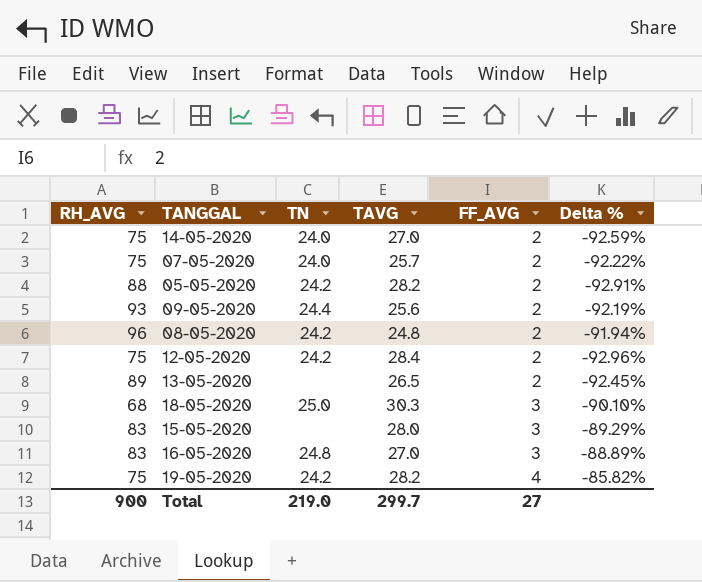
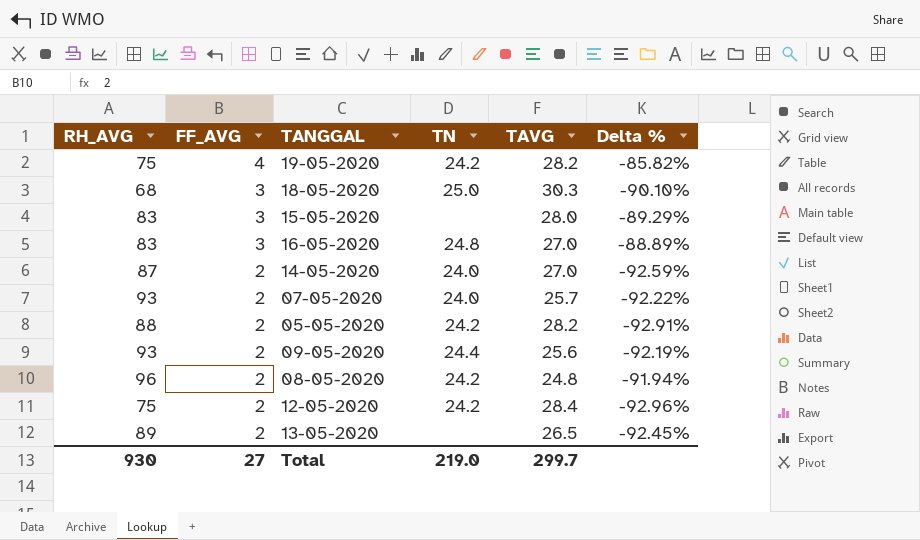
row order: FF_AVG ascending -> FF_AVG descending
column FF_AVG | position: 5 -> 2
14-05-2020 | RH_AVG: 75 -> 87
07-05-2020 | RH_AVG: 75 -> 93
Total | RH_AVG: 900 -> 930

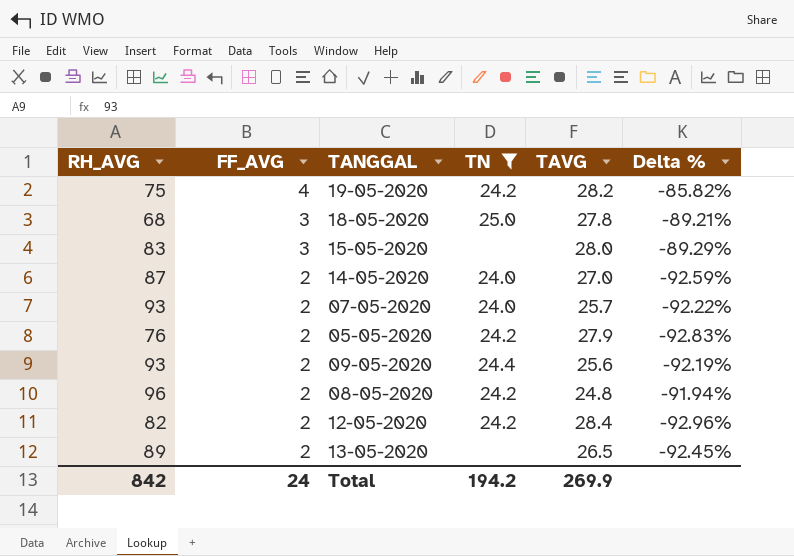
filter: none -> TN != 24.8
18-05-2020 | TAVG: 30.3 -> 27.8
18-05-2020 | Delta %: -90.10% -> -89.21%
05-05-2020 | RH_AVG: 88 -> 76
05-05-2020 | TAVG: 28.2 -> 27.9
05-05-2020 | Delta %: -92.91% -> -92.83%
12-05-2020 | RH_AVG: 75 -> 82
Total | RH_AVG: 930 -> 842
Total | FF_AVG: 27 -> 24
Total | TN: 219.0 -> 194.2
Total | TAVG: 299.7 -> 269.9

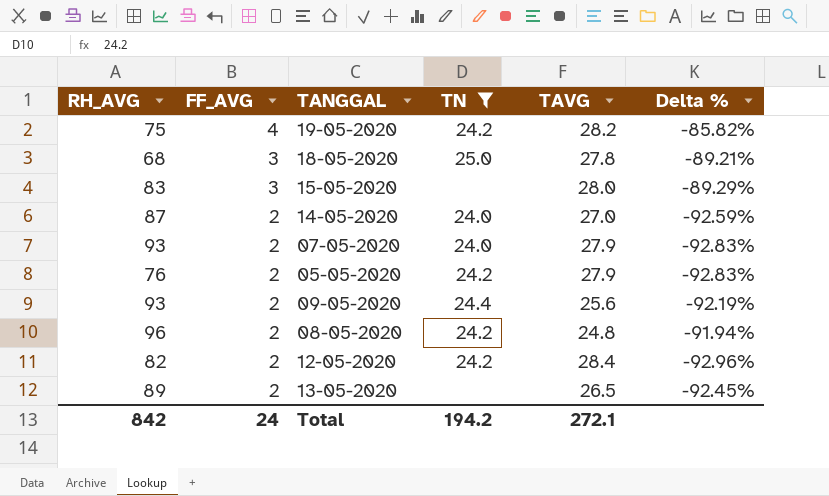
07-05-2020 | TAVG: 25.7 -> 27.9
07-05-2020 | Delta %: -92.22% -> -92.83%
Total | TAVG: 269.9 -> 272.1

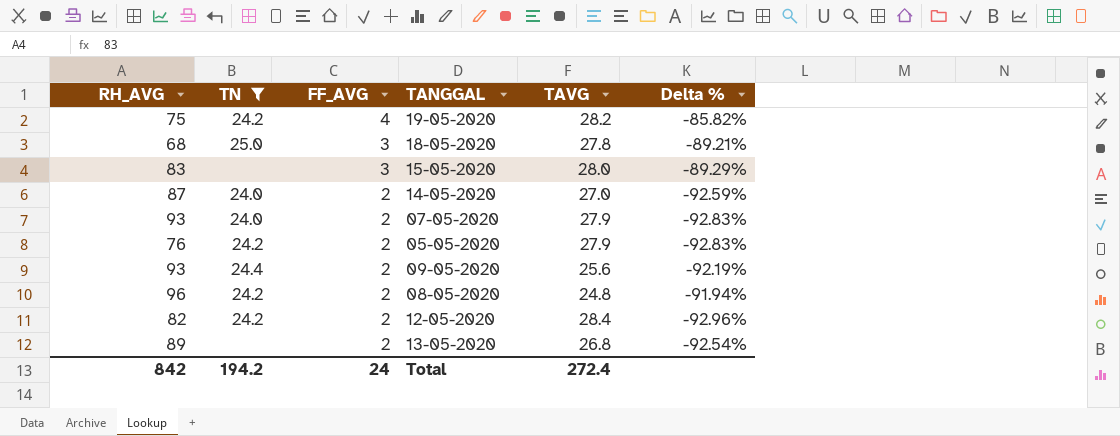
column TN | position: 4 -> 2
13-05-2020 | TAVG: 26.5 -> 26.8
13-05-2020 | Delta %: -92.45% -> -92.54%
Total | TAVG: 272.1 -> 272.4

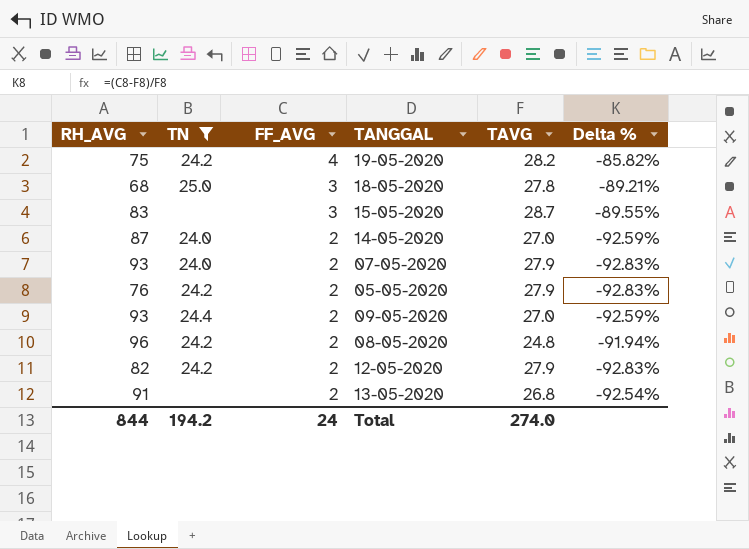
15-05-2020 | TAVG: 28.0 -> 28.7
15-05-2020 | Delta %: -89.29% -> -89.55%
09-05-2020 | TAVG: 25.6 -> 27.0
09-05-2020 | Delta %: -92.19% -> -92.59%
12-05-2020 | TAVG: 28.4 -> 27.9
12-05-2020 | Delta %: -92.96% -> -92.83%
13-05-2020 | RH_AVG: 89 -> 91
Total | RH_AVG: 842 -> 844
Total | TAVG: 272.4 -> 274.0

